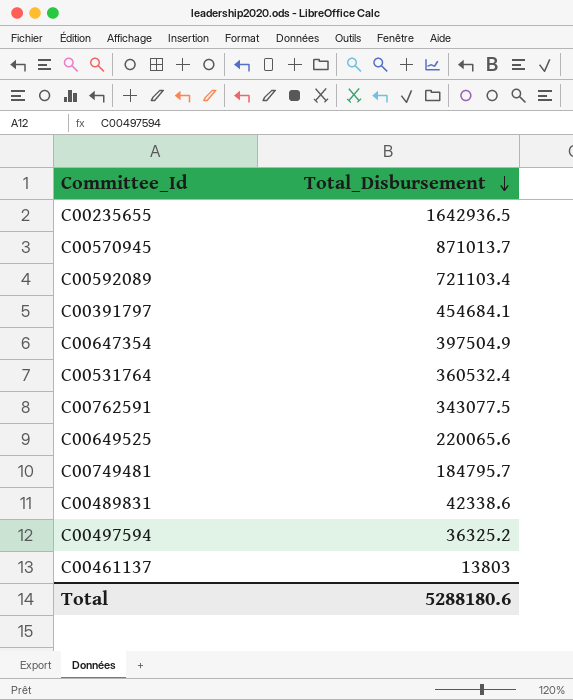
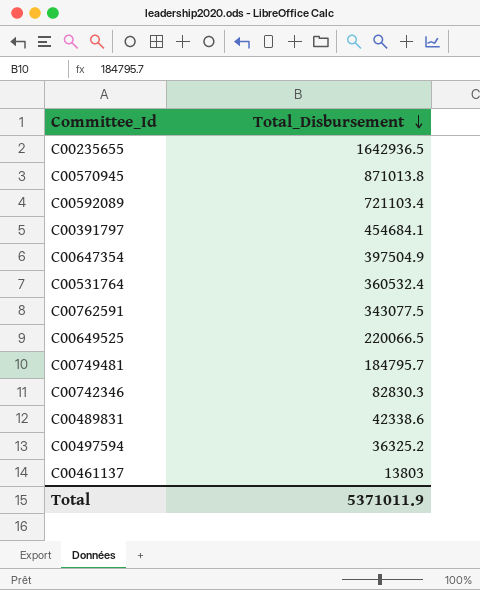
C00570945 | Total_Disbursement: 871013.7 -> 871013.8
C00649525 | Total_Disbursement: 220065.6 -> 220066.5
row C00742346: none -> 82830.3
Total | Total_Disbursement: 5288180.6 -> 5371011.9

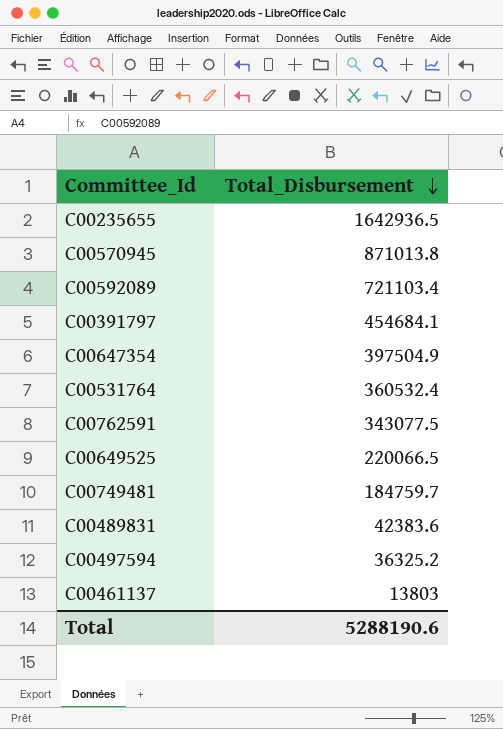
row C00742346: 82830.3 -> none
C00749481 | Total_Disbursement: 184795.7 -> 184759.7
C00489831 | Total_Disbursement: 42338.6 -> 42383.6
Total | Total_Disbursement: 5371011.9 -> 5288190.6

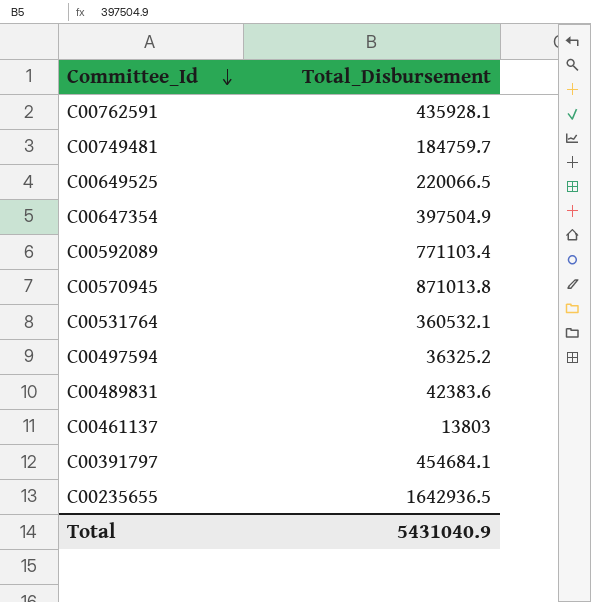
row order: Total_Disbursement descending -> Committee_Id descending
C00762591 | Total_Disbursement: 343077.5 -> 435928.1
C00592089 | Total_Disbursement: 721103.4 -> 771103.4
C00531764 | Total_Disbursement: 360532.4 -> 360532.1
Total | Total_Disbursement: 5288190.6 -> 5431040.9

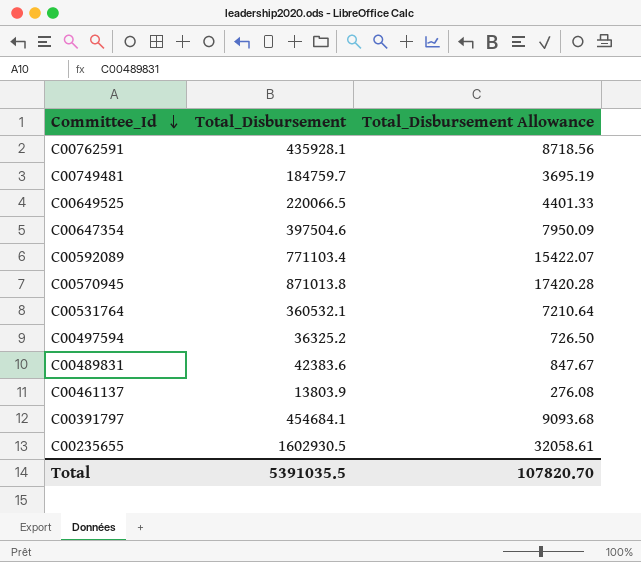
column Total_Disbursement Allowance | formula: none -> [Total_Disbursement] * 0.02
C00647354 | Total_Disbursement: 397504.9 -> 397504.6
C00461137 | Total_Disbursement: 13803 -> 13803.9
C00235655 | Total_Disbursement: 1642936.5 -> 1602930.5
Total | Total_Disbursement: 5431040.9 -> 5391035.5

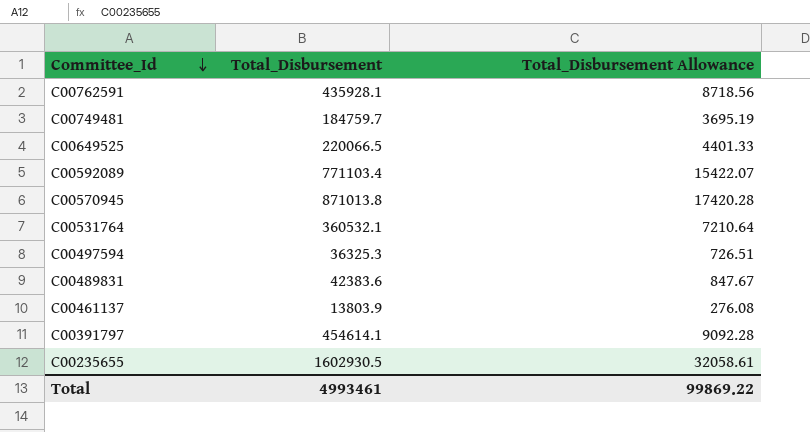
row C00647354: 397504.6 | 7950.09 -> none
C00497594 | Total_Disbursement: 36325.2 -> 36325.3
C00497594 | Total_Disbursement Allowance: 726.50 -> 726.51
C00391797 | Total_Disbursement: 454684.1 -> 454614.1
C00391797 | Total_Disbursement Allowance: 9093.68 -> 9092.28
Total | Total_Disbursement: 5391035.5 -> 4993461
Total | Total_Disbursement Allowance: 107820.70 -> 99869.22

